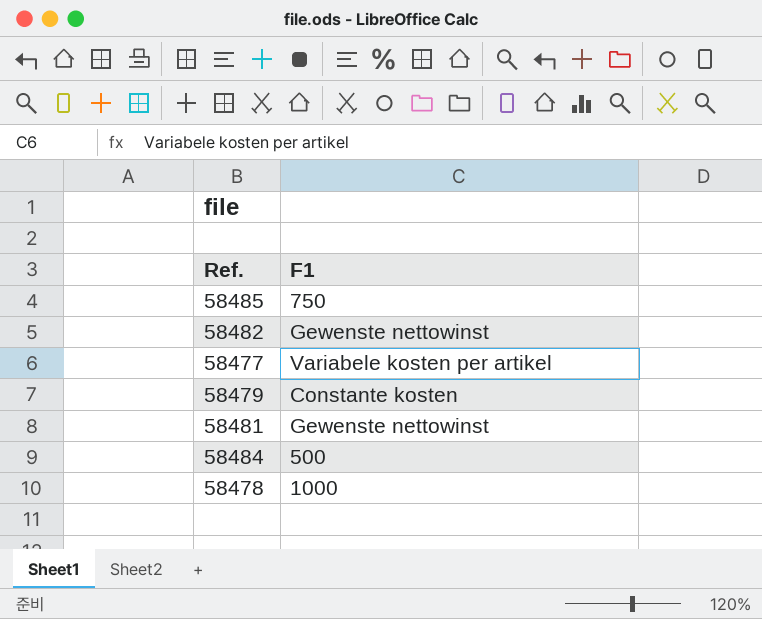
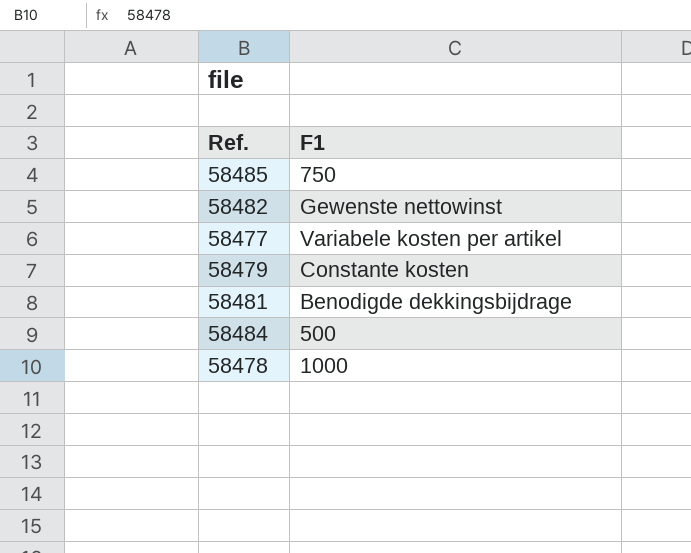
58481 | F1: Gewenste nettowinst -> Benodigde dekkingsbijdrage

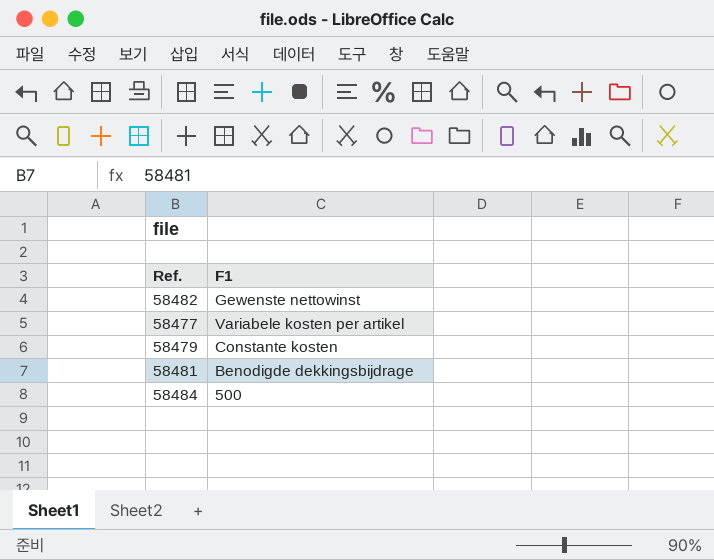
row 58485: 750 -> none
row 58478: 1000 -> none

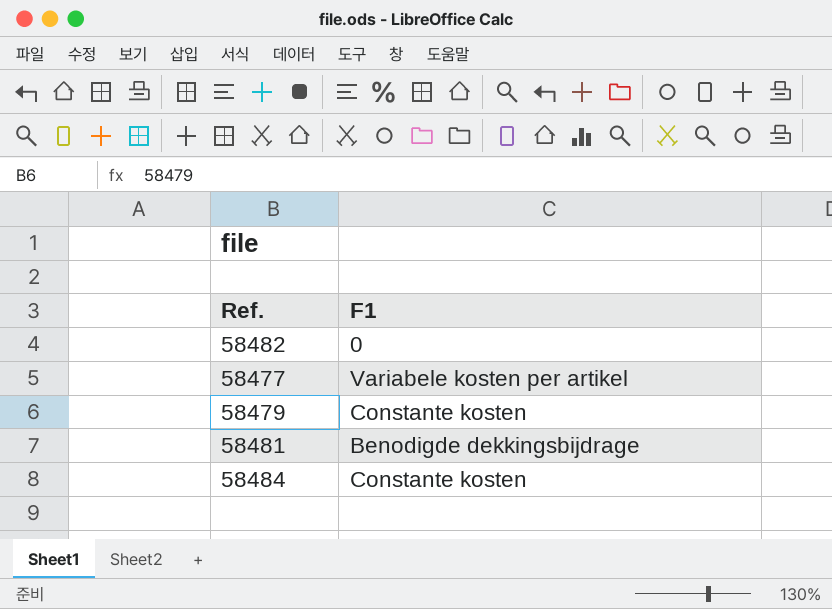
58482 | F1: Gewenste nettowinst -> 0
58484 | F1: 500 -> Constante kosten

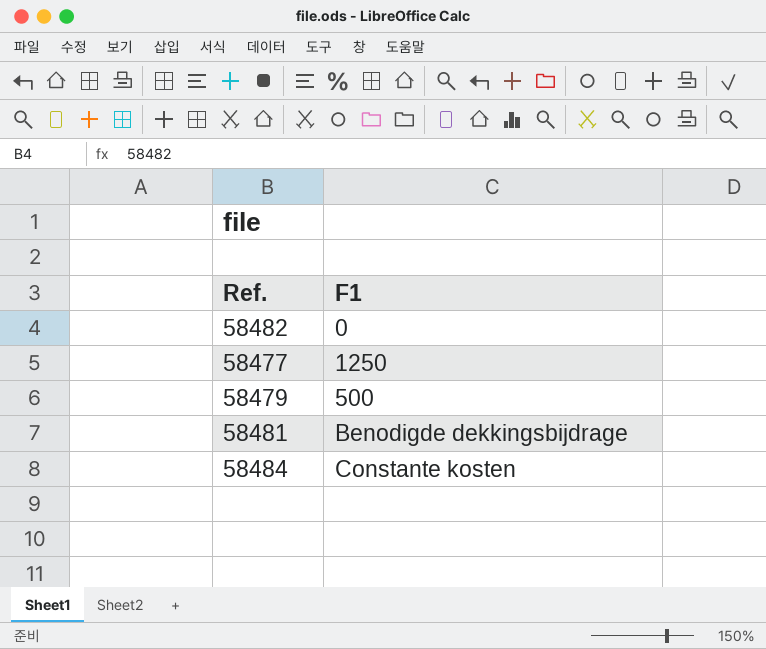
58477 | F1: Variabele kosten per artikel -> 1250
58479 | F1: Constante kosten -> 500

